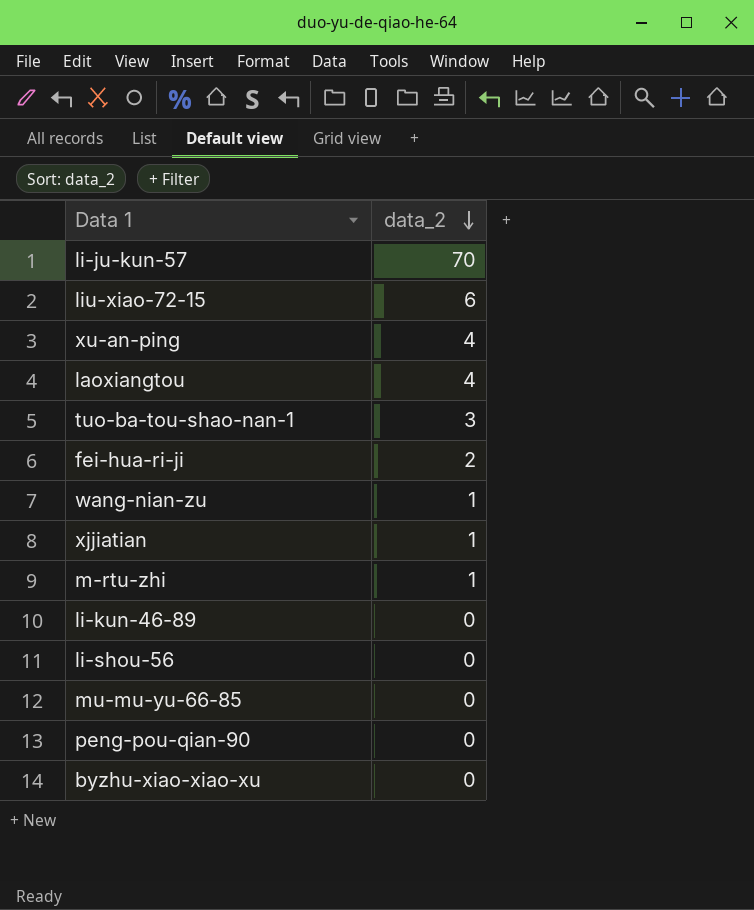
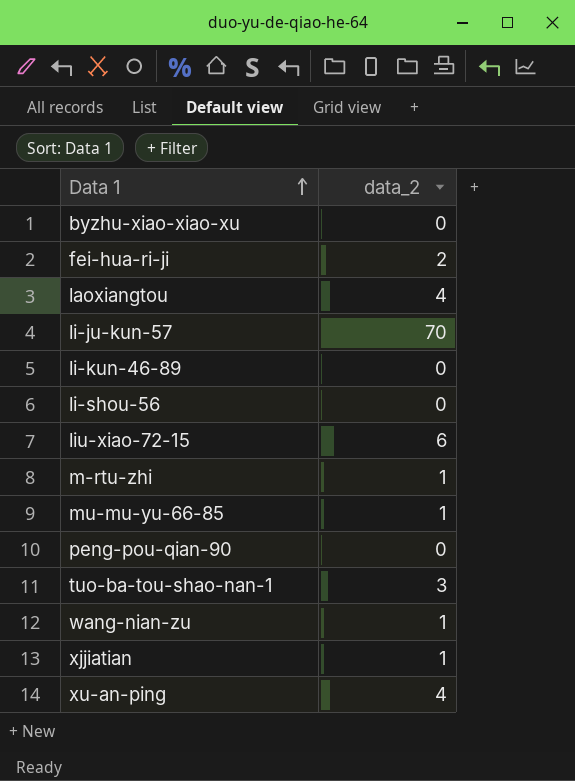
row order: data_2 descending -> Data 1 ascending
mu-mu-yu-66-85 | data_2: 0 -> 1

